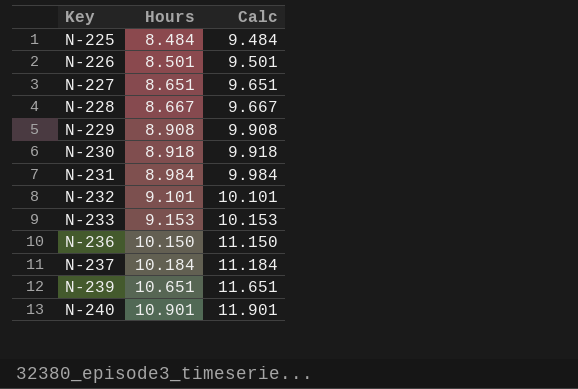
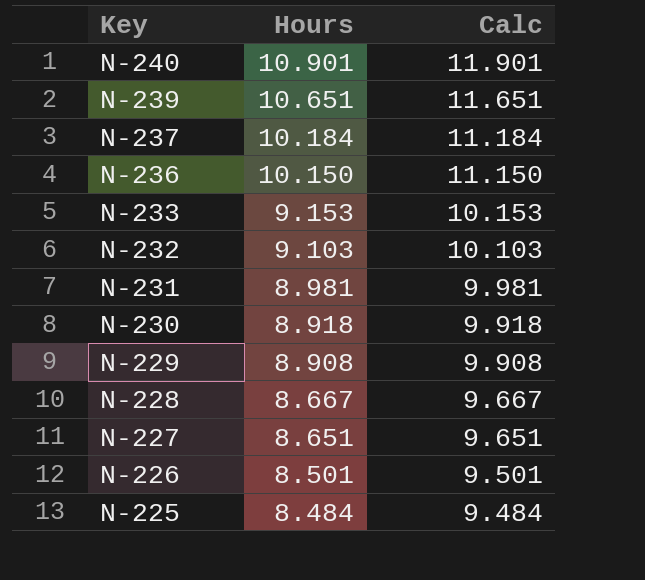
row order: Key ascending -> Key descending
N-232 | Hours: 9.101 -> 9.103
N-232 | Calc: 10.101 -> 10.103
N-231 | Hours: 8.984 -> 8.981
N-231 | Calc: 9.984 -> 9.981

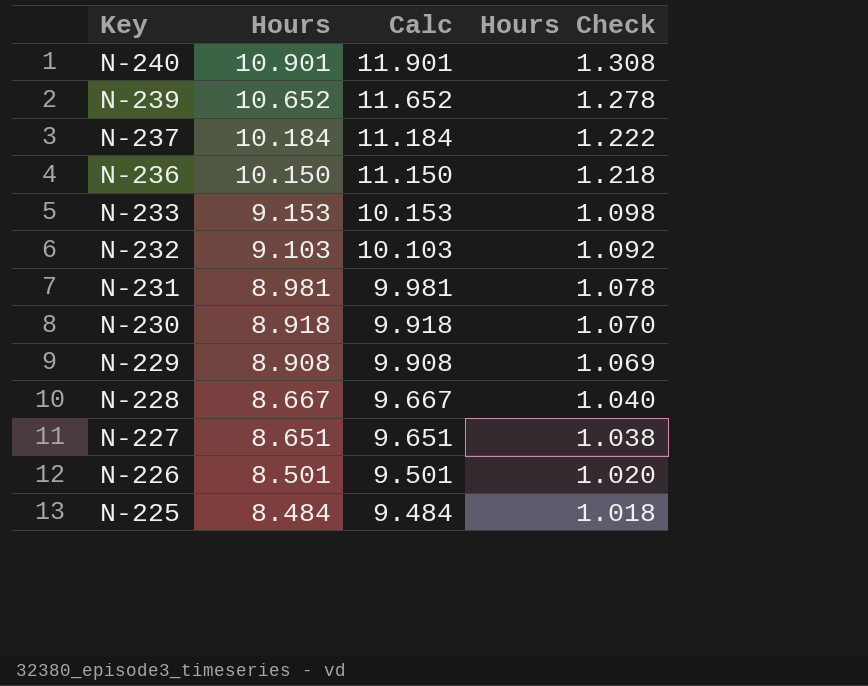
column Hours Check | formula: none -> [Hours] * 0.12
N-239 | Hours: 10.651 -> 10.652
N-239 | Calc: 11.651 -> 11.652

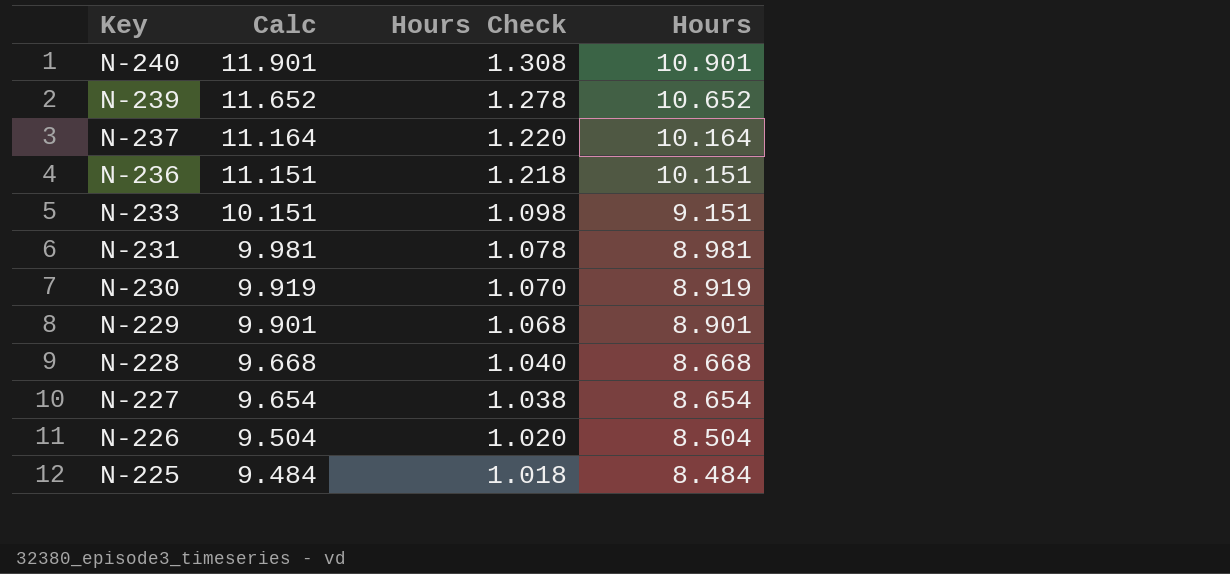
column Hours | position: 2 -> 4
row N-232: 9.103 | 10.103 | 1.092 -> none
N-237 | Calc: 11.184 -> 11.164
N-237 | Hours Check: 1.222 -> 1.220
N-237 | Hours: 10.184 -> 10.164
N-236 | Calc: 11.150 -> 11.151
N-236 | Hours: 10.150 -> 10.151
N-233 | Calc: 10.153 -> 10.151
N-233 | Hours: 9.153 -> 9.151
N-230 | Calc: 9.918 -> 9.919
N-230 | Hours: 8.918 -> 8.919
N-229 | Calc: 9.908 -> 9.901
N-229 | Hours Check: 1.069 -> 1.068
N-229 | Hours: 8.908 -> 8.901
N-228 | Calc: 9.667 -> 9.668
N-228 | Hours: 8.667 -> 8.668
N-227 | Calc: 9.651 -> 9.654
N-227 | Hours: 8.651 -> 8.654
N-226 | Calc: 9.501 -> 9.504
N-226 | Hours: 8.501 -> 8.504

